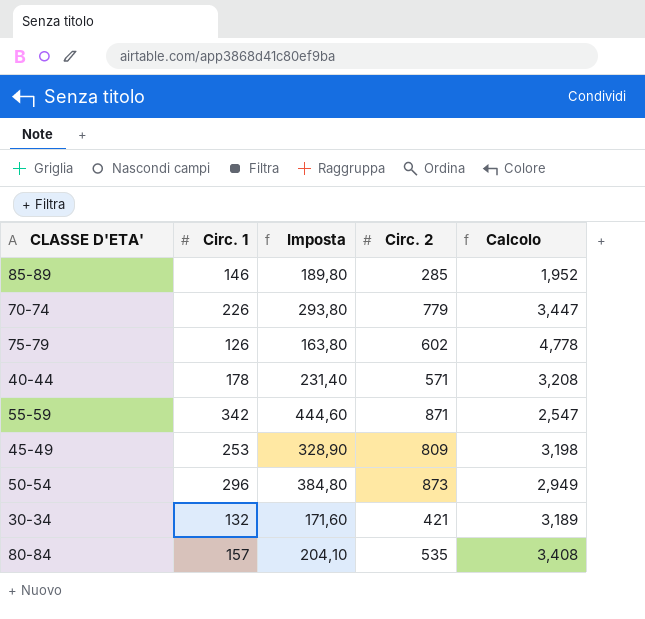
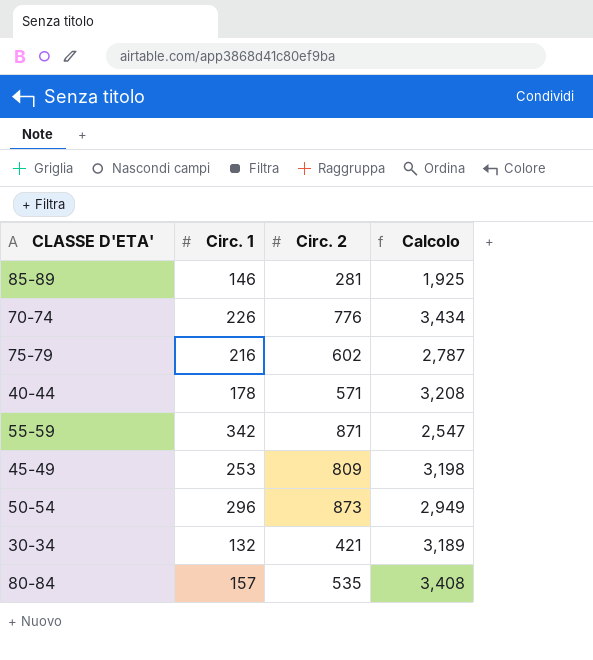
column Imposta | formula: [Circ. 1] * 1,3 -> none
85-89 | Circ. 2: 285 -> 281
85-89 | Calcolo: 1,952 -> 1,925
70-74 | Circ. 2: 779 -> 776
70-74 | Calcolo: 3,447 -> 3,434
75-79 | Circ. 1: 126 -> 216
75-79 | Calcolo: 4,778 -> 2,787

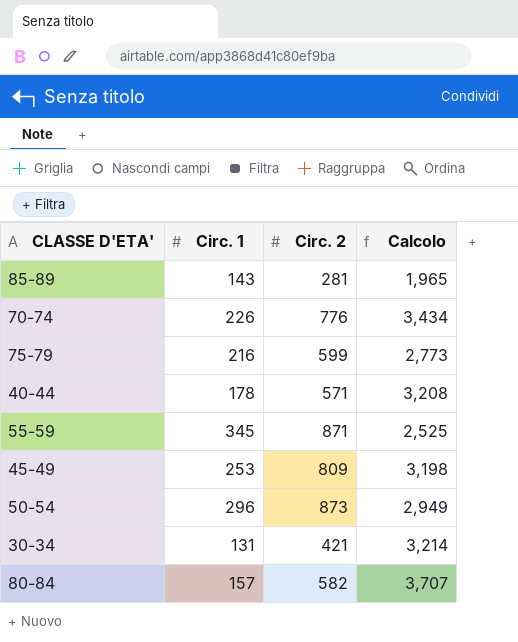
85-89 | Circ. 1: 146 -> 143
85-89 | Calcolo: 1,925 -> 1,965
75-79 | Circ. 2: 602 -> 599
75-79 | Calcolo: 2,787 -> 2,773
55-59 | Circ. 1: 342 -> 345
55-59 | Calcolo: 2,547 -> 2,525
30-34 | Circ. 1: 132 -> 131
30-34 | Calcolo: 3,189 -> 3,214
80-84 | Circ. 2: 535 -> 582
80-84 | Calcolo: 3,408 -> 3,707

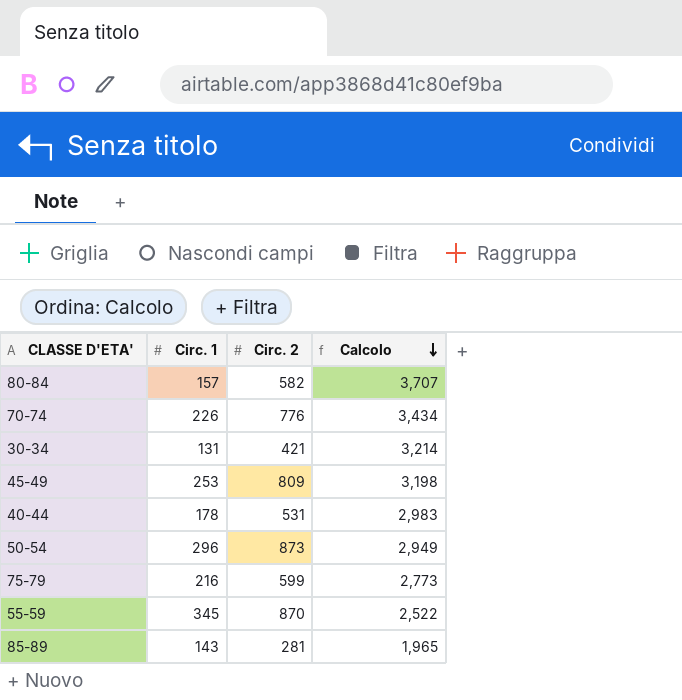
row order: none -> Calcolo descending
40-44 | Circ. 2: 571 -> 531
40-44 | Calcolo: 3,208 -> 2,983
55-59 | Circ. 2: 871 -> 870
55-59 | Calcolo: 2,525 -> 2,522

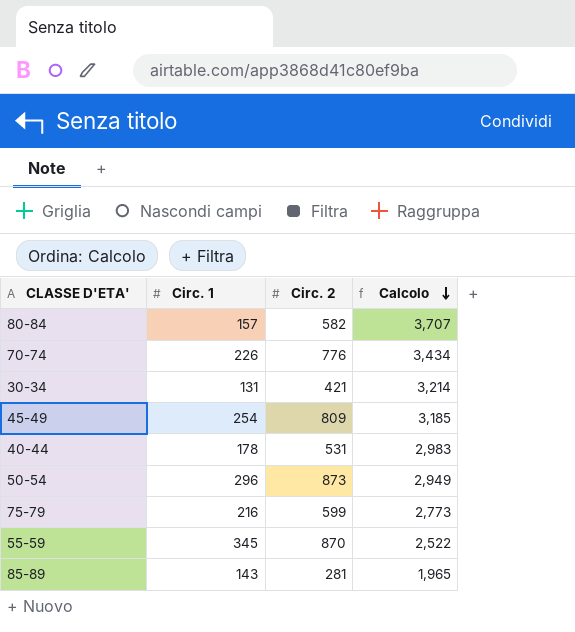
45-49 | Circ. 1: 253 -> 254
45-49 | Calcolo: 3,198 -> 3,185

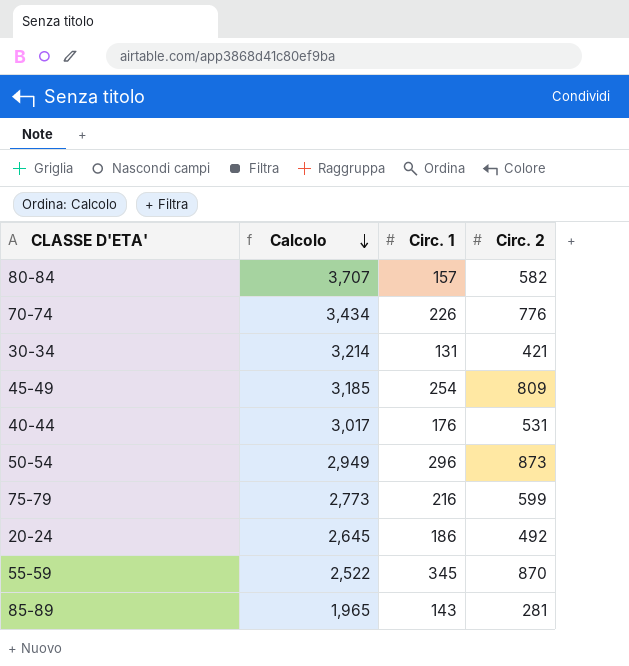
column Calcolo | position: 4 -> 2
40-44 | Calcolo: 2,983 -> 3,017
40-44 | Circ. 1: 178 -> 176
row 20-24: none -> 2,645 | 186 | 492

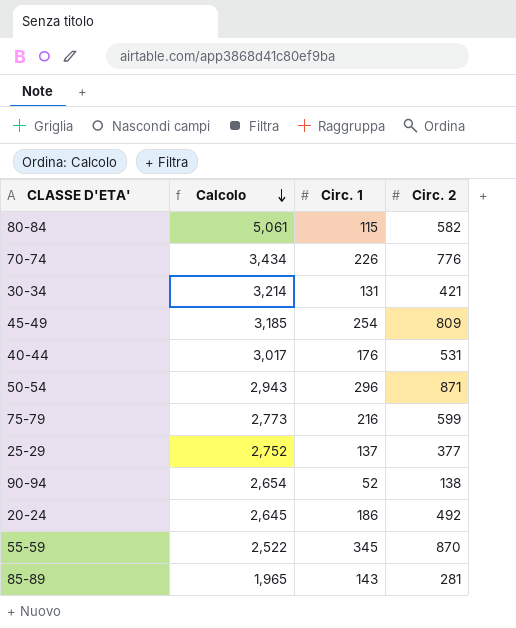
80-84 | Calcolo: 3,707 -> 5,061
80-84 | Circ. 1: 157 -> 115
50-54 | Calcolo: 2,949 -> 2,943
50-54 | Circ. 2: 873 -> 871
row 25-29: none -> 2,752 | 137 | 377
row 90-94: none -> 2,654 | 52 | 138

